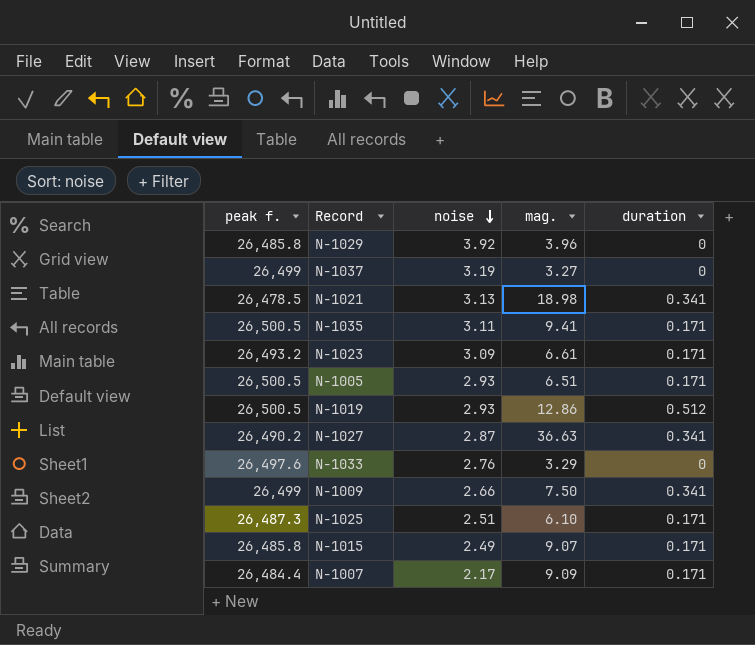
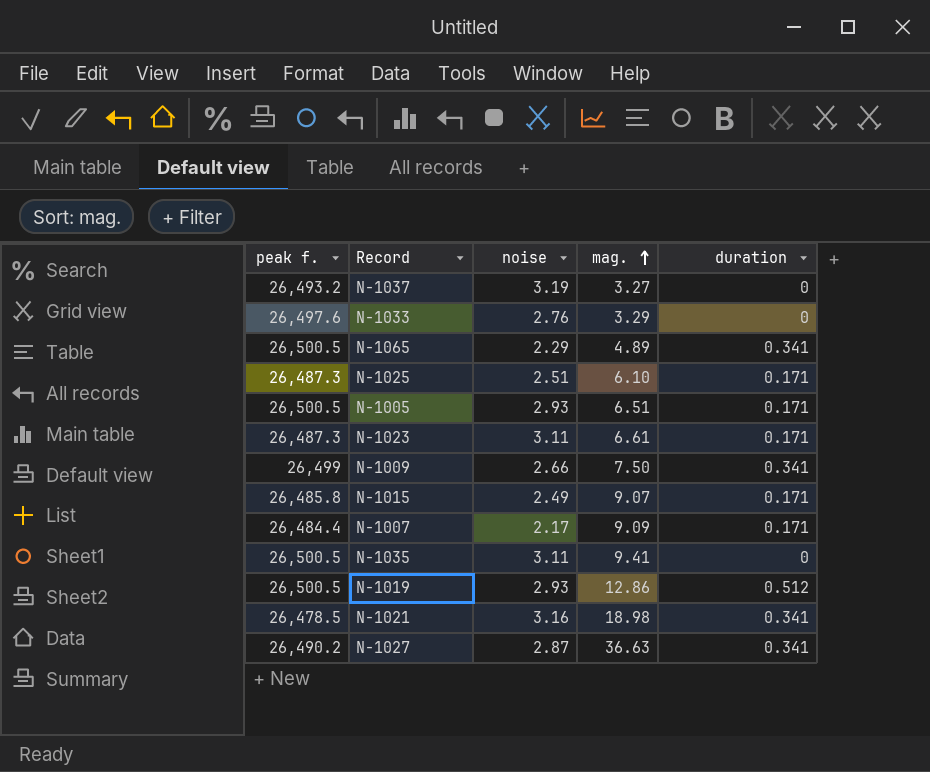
row order: noise descending -> mag. ascending
row N-1029: 26,485.8 | 3.92 | 3.96 | 0 -> none
N-1037 | peak f.: 26,499 -> 26,493.2
row N-1065: none -> 26,500.5 | 2.29 | 4.89 | 0.341
N-1023 | peak f.: 26,493.2 -> 26,487.3
N-1023 | noise: 3.09 -> 3.11
N-1035 | duration: 0.171 -> 0
N-1021 | noise: 3.13 -> 3.16

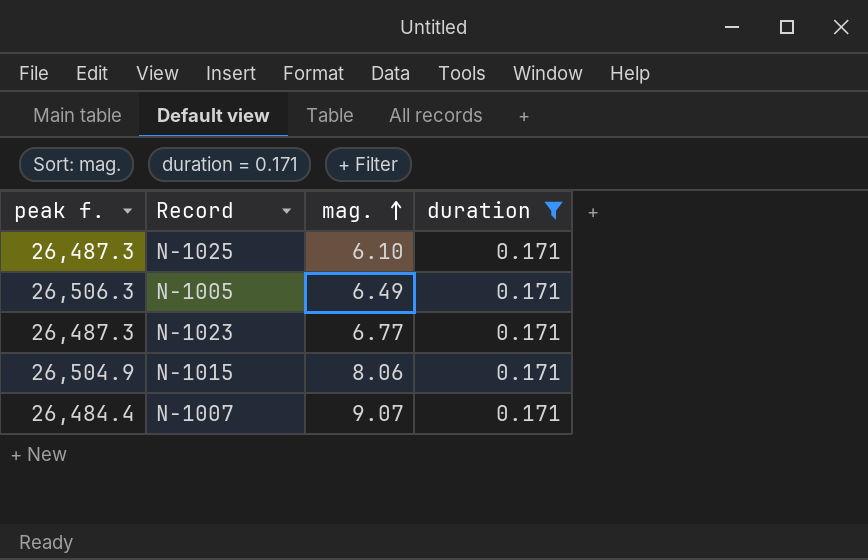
filter: none -> duration = 0.171
column noise | position: 3 -> none
N-1005 | peak f.: 26,500.5 -> 26,506.3
N-1005 | mag.: 6.51 -> 6.49
N-1023 | mag.: 6.61 -> 6.77
N-1015 | peak f.: 26,485.8 -> 26,504.9
N-1015 | mag.: 9.07 -> 8.06
N-1007 | mag.: 9.09 -> 9.07

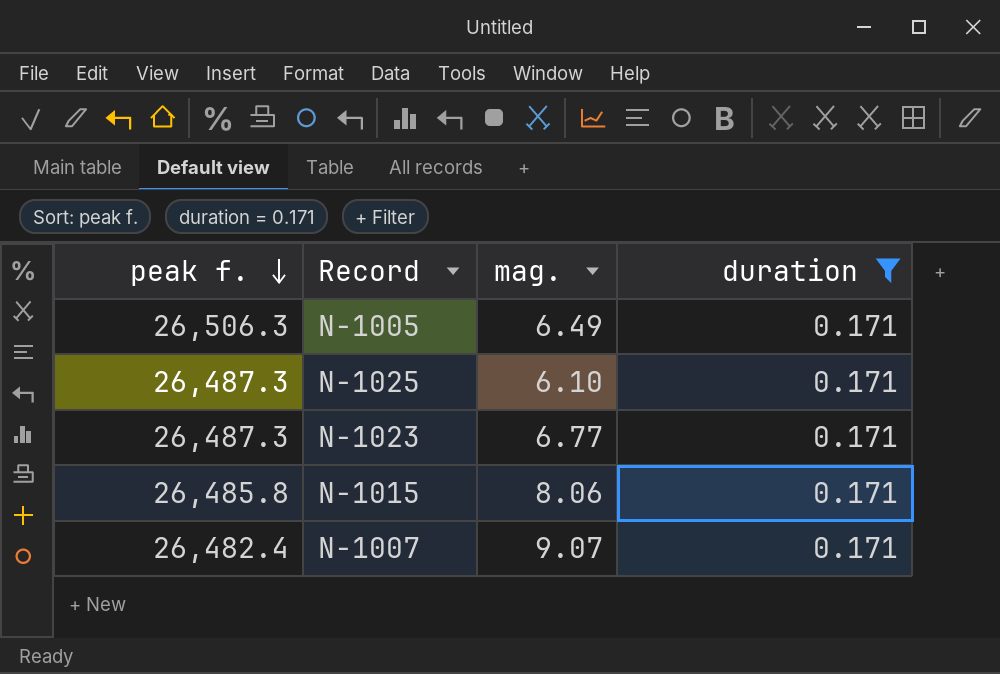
row order: mag. ascending -> peak f. descending
N-1015 | peak f.: 26,504.9 -> 26,485.8
N-1007 | peak f.: 26,484.4 -> 26,482.4

